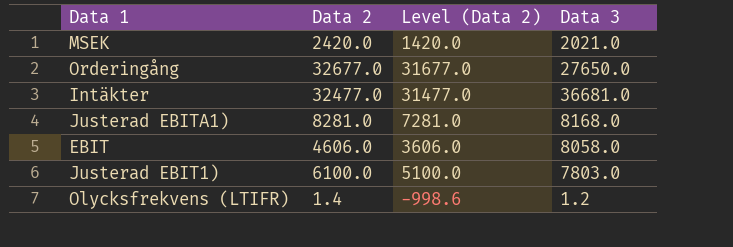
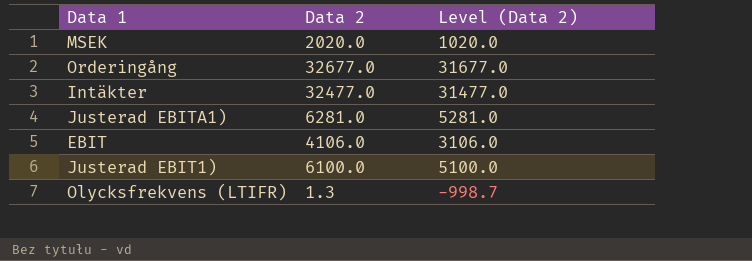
column Data 3 | position: 4 -> none
MSEK | Data 2: 2420.0 -> 2020.0
MSEK | Level (Data 2): 1420.0 -> 1020.0
Justerad EBITA1) | Data 2: 8281.0 -> 6281.0
Justerad EBITA1) | Level (Data 2): 7281.0 -> 5281.0
EBIT | Data 2: 4606.0 -> 4106.0
EBIT | Level (Data 2): 3606.0 -> 3106.0
Olycksfrekvens (LTIFR) | Data 2: 1.4 -> 1.3
Olycksfrekvens (LTIFR) | Level (Data 2): -998.6 -> -998.7

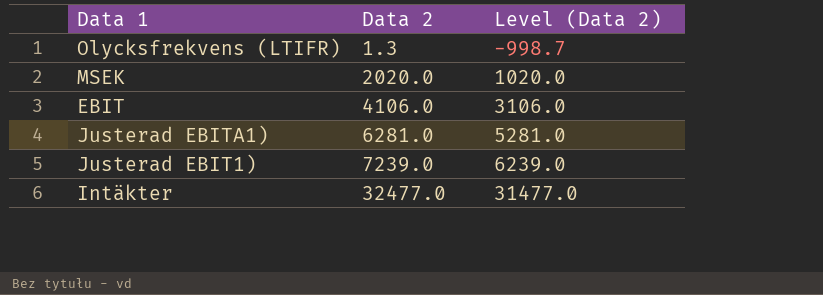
row order: none -> Data 2 ascending
row Orderingång: 32677.0 | 31677.0 -> none
Justerad EBIT1) | Data 2: 6100.0 -> 7239.0
Justerad EBIT1) | Level (Data 2): 5100.0 -> 6239.0

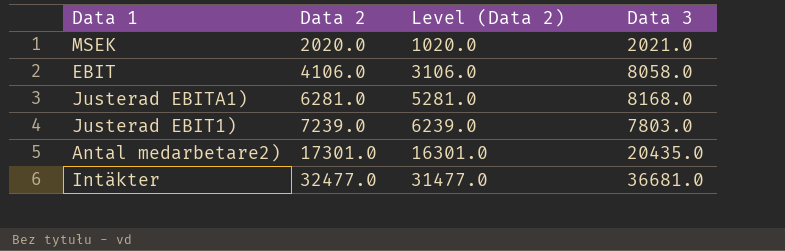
column Data 3 | position: none -> 4
row Olycksfrekvens (LTIFR): 1.3 | -998.7 -> none
row Antal medarbetare2): none -> 17301.0 | 16301.0 | 20435.0

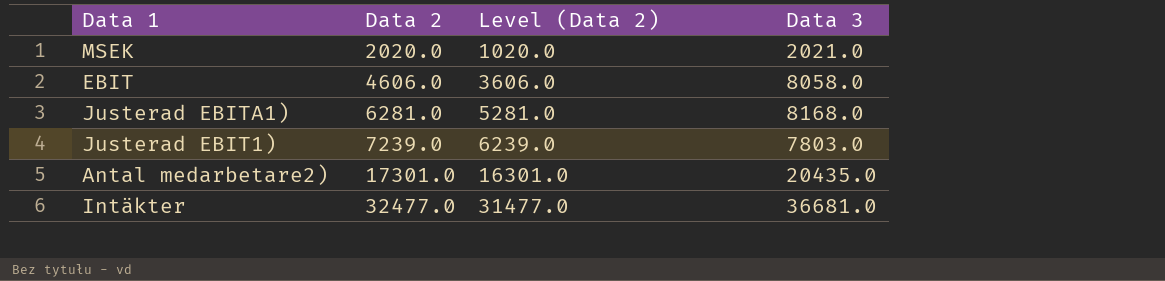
EBIT | Data 2: 4106.0 -> 4606.0
EBIT | Level (Data 2): 3106.0 -> 3606.0

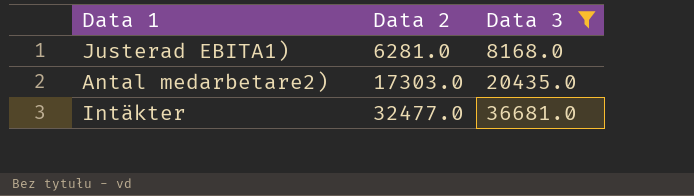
filter: none -> Data 3 >= 8168.0
column Level (Data 2) | formula: [Data 2] - 1000 -> none
Antal medarbetare2) | Data 2: 17301.0 -> 17303.0

